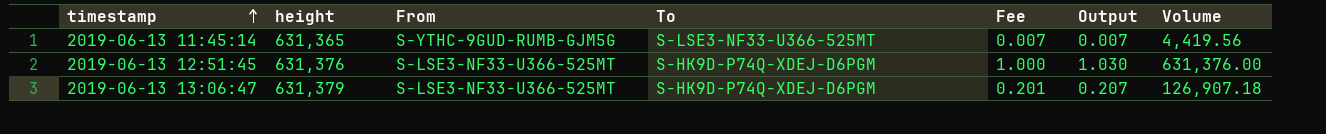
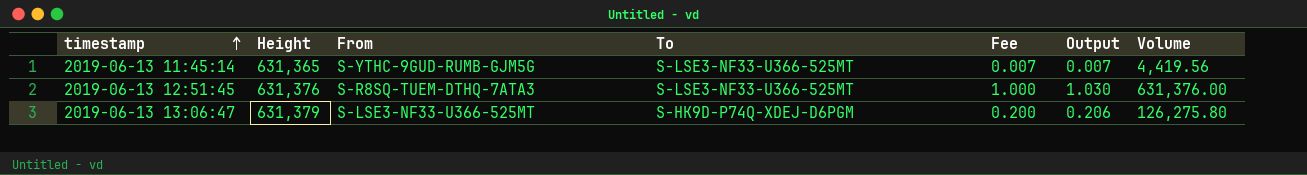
column name: height -> Height
2019-06-13 12:51:45 | From: S-LSE3-NF33-U366-525MT -> S-R8SQ-TUEM-DTHQ-7ATA3
2019-06-13 12:51:45 | To: S-HK9D-P74Q-XDEJ-D6PGM -> S-LSE3-NF33-U366-525MT
2019-06-13 13:06:47 | Fee: 0.201 -> 0.200
2019-06-13 13:06:47 | Output: 0.207 -> 0.206
2019-06-13 13:06:47 | Volume: 126,907.18 -> 126,275.80

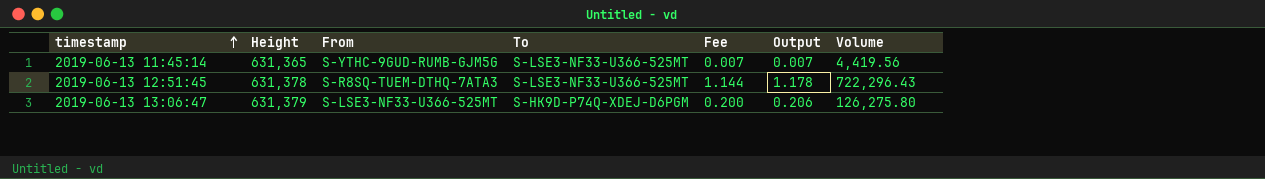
2019-06-13 12:51:45 | Height: 631,376 -> 631,378
2019-06-13 12:51:45 | Fee: 1.000 -> 1.144
2019-06-13 12:51:45 | Output: 1.030 -> 1.178
2019-06-13 12:51:45 | Volume: 631,376.00 -> 722,296.43

